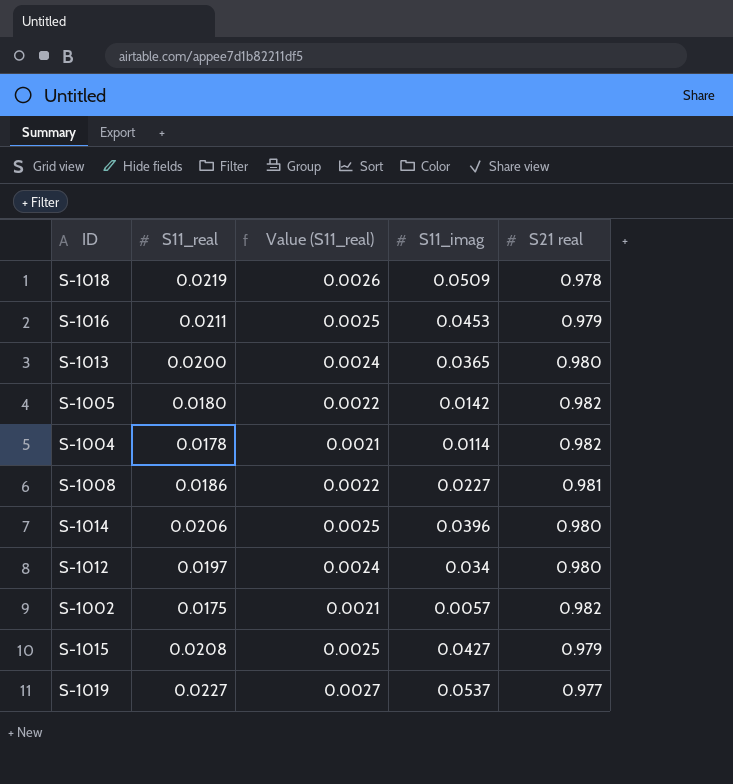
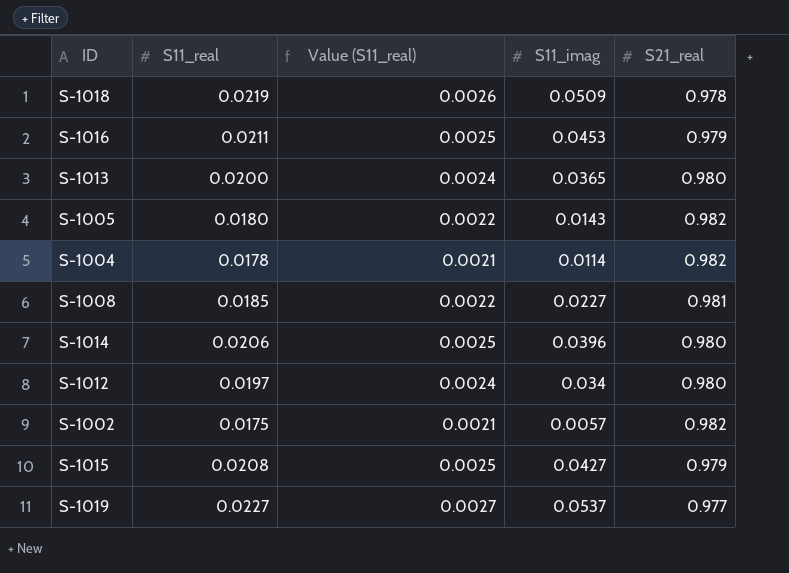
column name: S21 real -> S21_real
S-1005 | S11_imag: 0.0142 -> 0.0143
S-1008 | S11_real: 0.0186 -> 0.0185

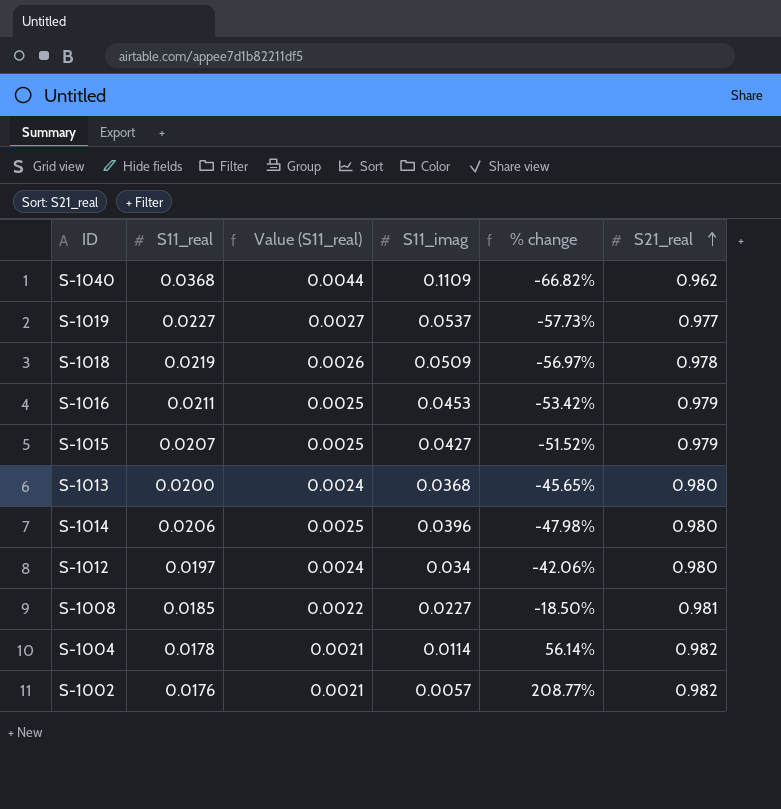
row order: none -> S21_real ascending
column % change | formula: none -> ([S11_real] - [S11_imag]) / [S11_imag]
row S-1005: 0.0180 | 0.0022 | 0.0143 | 0.982 -> none
row S-1040: none -> 0.0368 | 0.0044 | 0.1109 | -66.82% | 0.962
S-1015 | S11_real: 0.0208 -> 0.0207
S-1013 | S11_imag: 0.0365 -> 0.0368
S-1002 | S11_real: 0.0175 -> 0.0176

